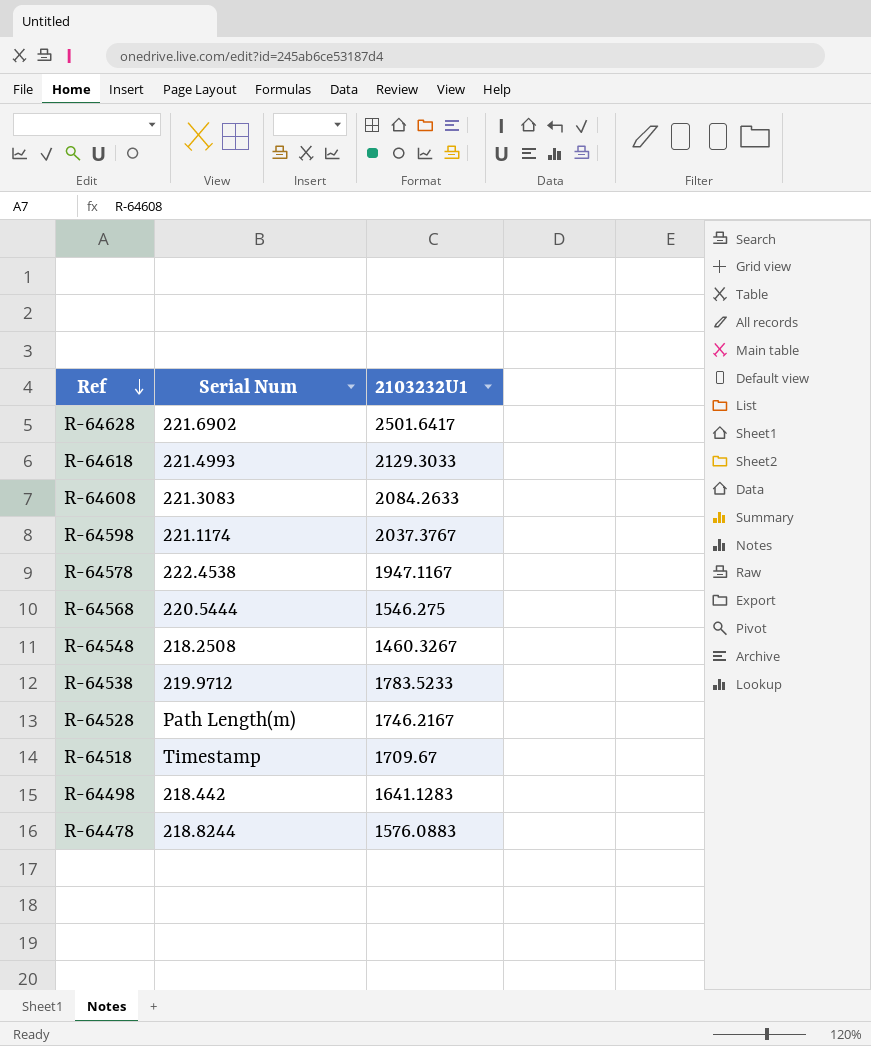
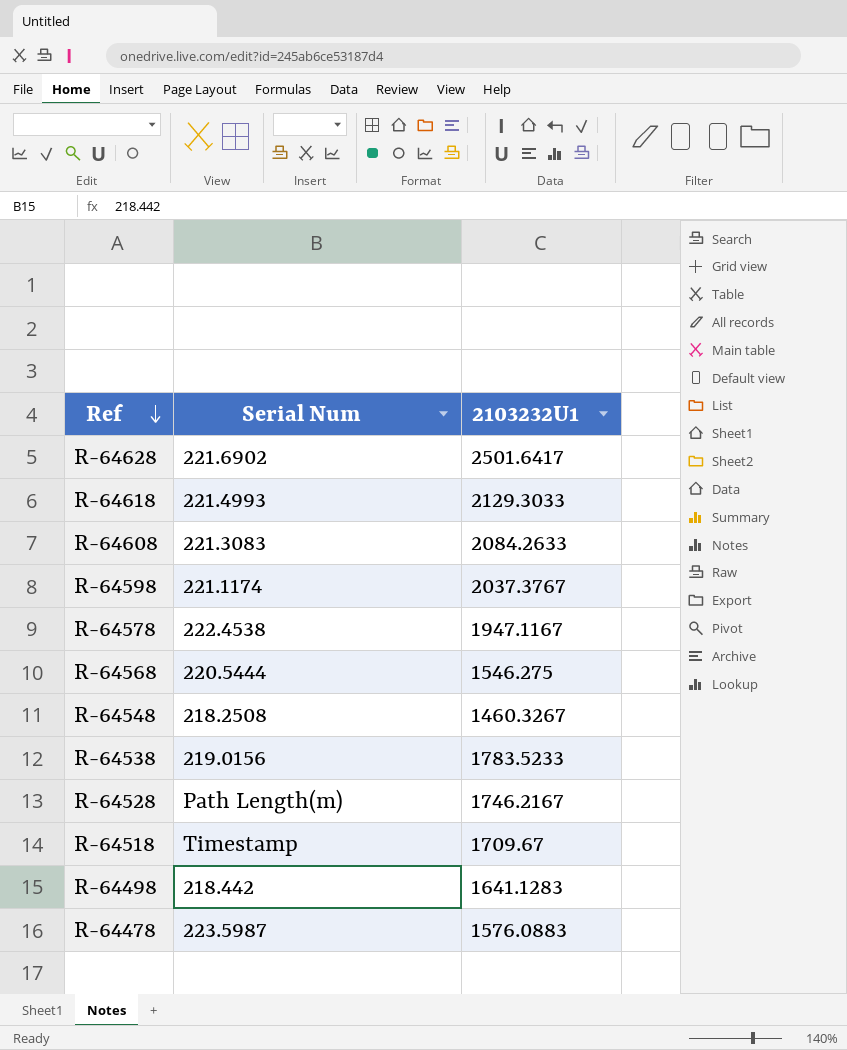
R-64538 | Serial Num: 219.9712 -> 219.0156
R-64478 | Serial Num: 218.8244 -> 223.5987

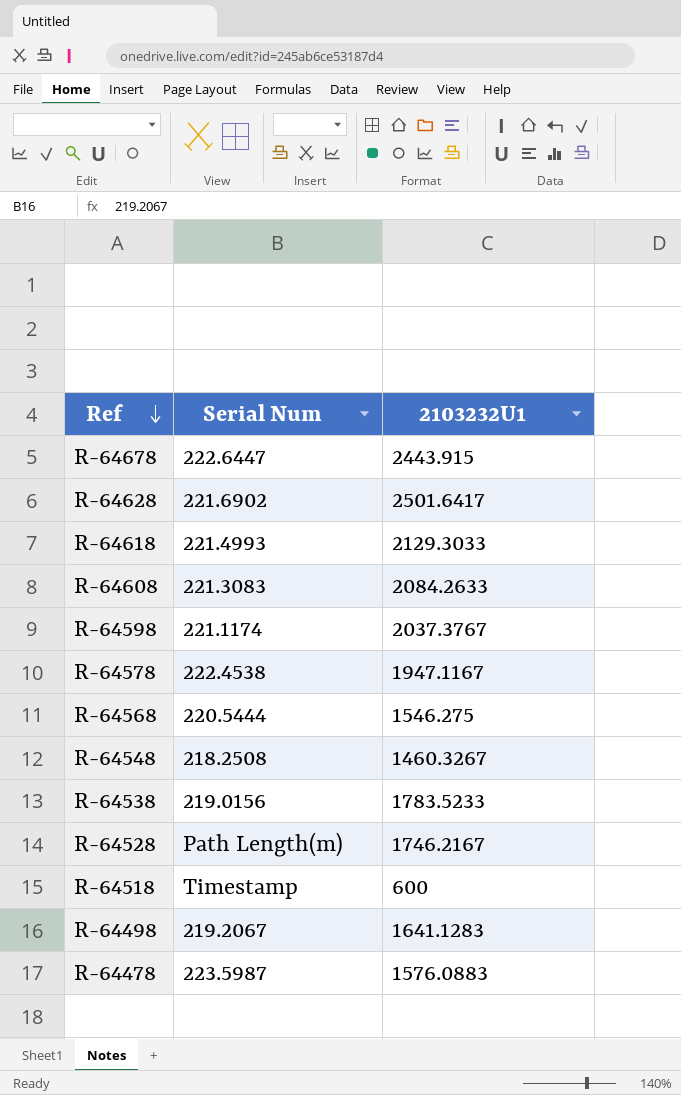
row R-64678: none -> 222.6447 | 2443.915
R-64518 | 2103232U1: 1709.67 -> 600
R-64498 | Serial Num: 218.442 -> 219.2067

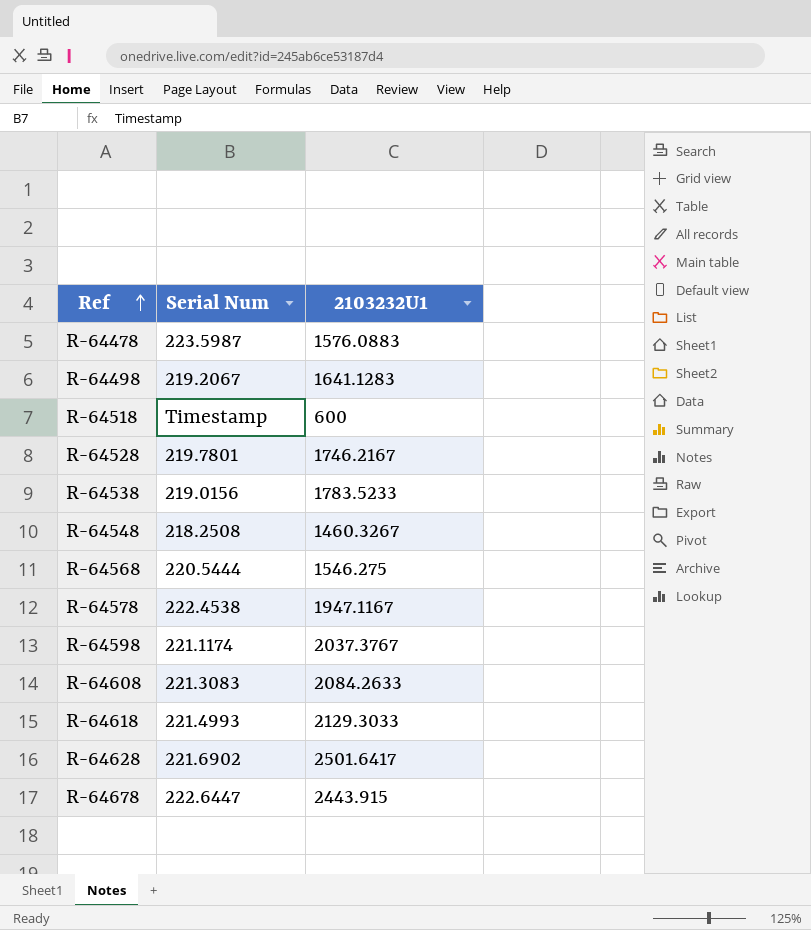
row order: Ref descending -> Ref ascending
R-64528 | Serial Num: Path Length(m) -> 219.7801

